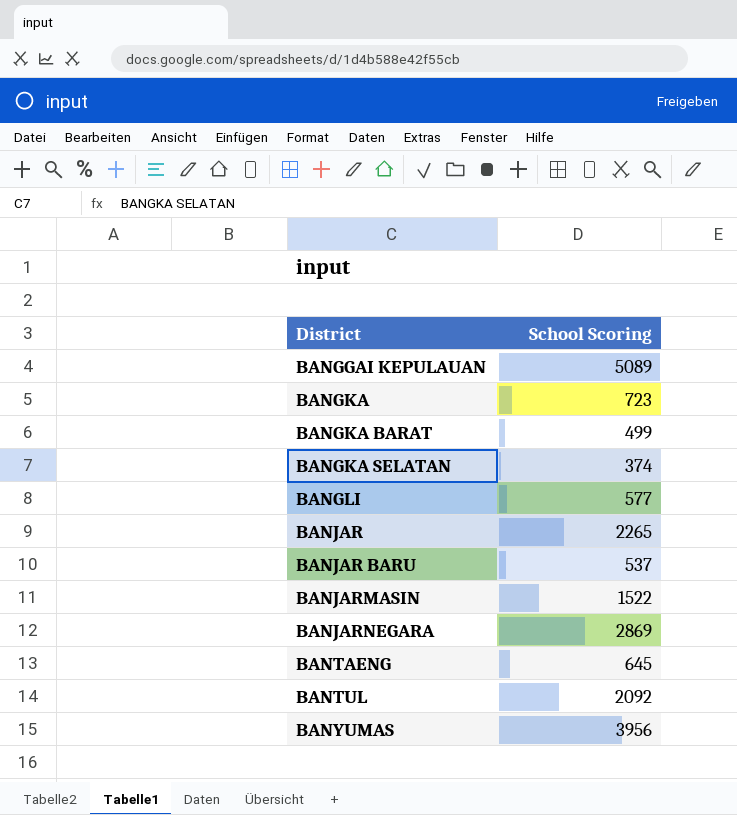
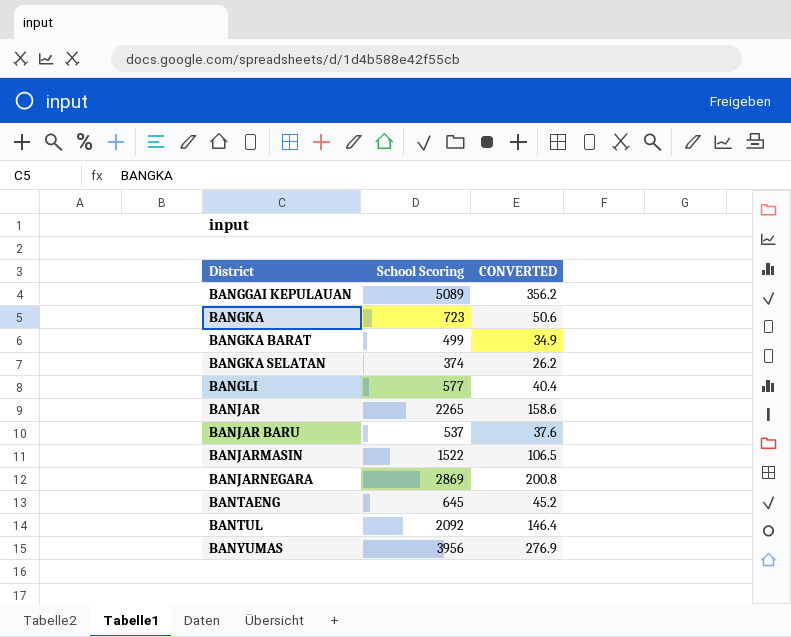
column CONVERTED | formula: none -> [School Scoring] * 0.07

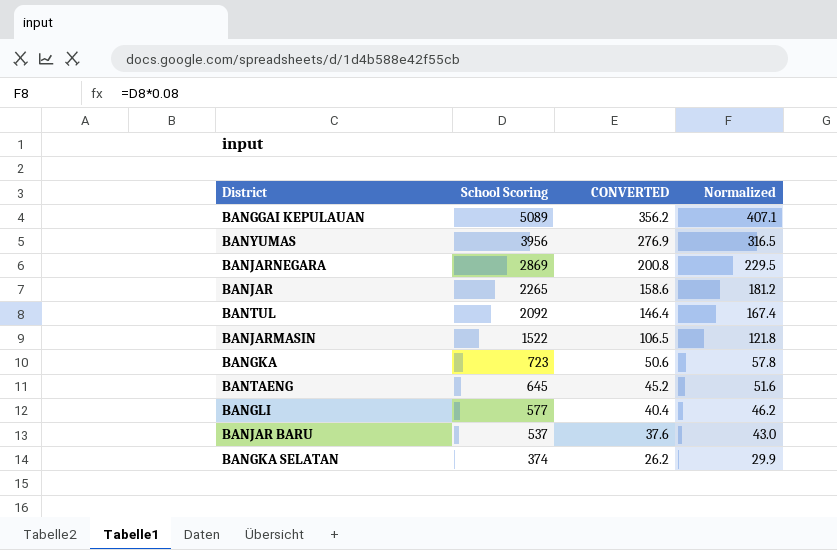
row order: District ascending -> School Scoring descending
column Normalized | formula: none -> [School Scoring] * 0.08
row BANGKA BARAT: 499 | 34.9 -> none

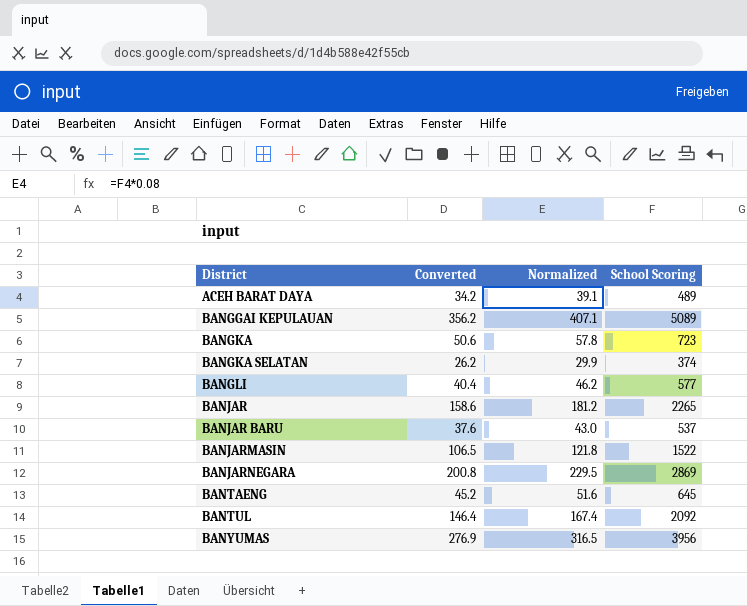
row order: School Scoring descending -> District ascending
column name: CONVERTED -> Converted
column School Scoring | position: 2 -> 4
row ACEH BARAT DAYA: none -> 34.2 | 39.1 | 489

